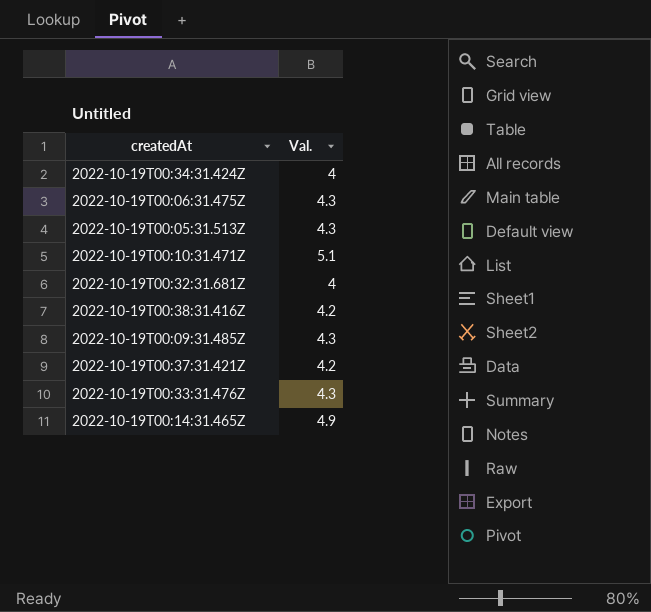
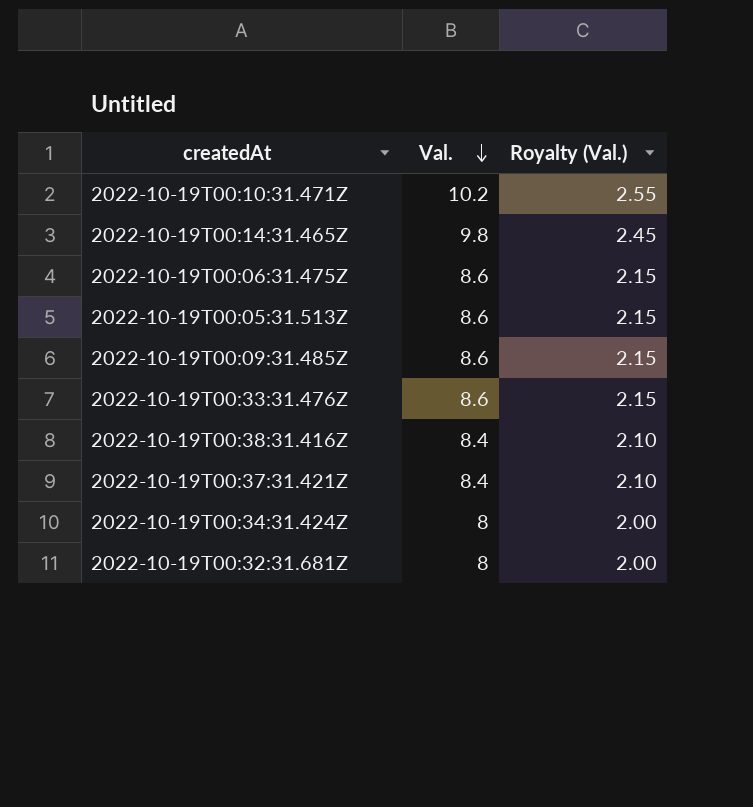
row order: none -> Val. descending
column Royalty (Val.) | formula: none -> [Val.] * 0.25
2022-10-19T00:10:31.471Z | Val.: 5.1 -> 10.2
2022-10-19T00:14:31.465Z | Val.: 4.9 -> 9.8
2022-10-19T00:06:31.475Z | Val.: 4.3 -> 8.6
2022-10-19T00:05:31.513Z | Val.: 4.3 -> 8.6
2022-10-19T00:09:31.485Z | Val.: 4.3 -> 8.6
2022-10-19T00:33:31.476Z | Val.: 4.3 -> 8.6
2022-10-19T00:38:31.416Z | Val.: 4.2 -> 8.4
2022-10-19T00:37:31.421Z | Val.: 4.2 -> 8.4
2022-10-19T00:34:31.424Z | Val.: 4 -> 8
2022-10-19T00:32:31.681Z | Val.: 4 -> 8

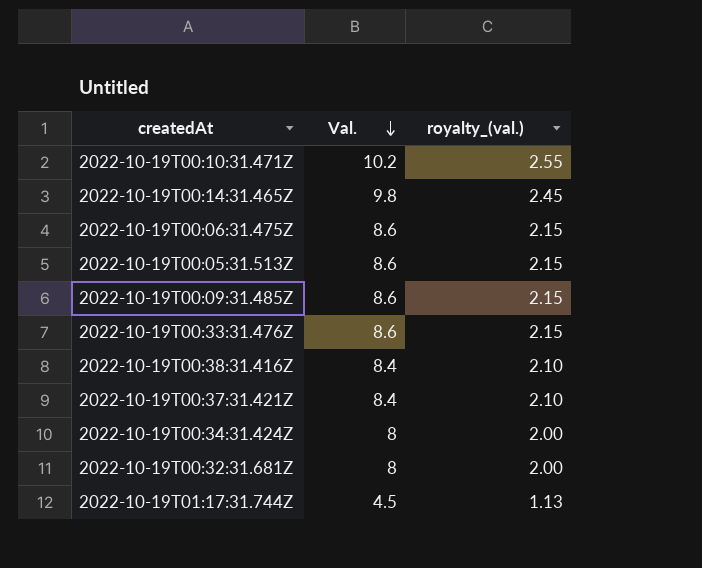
column name: Royalty (Val.) -> royalty_(val.)
row 2022-10-19T01:17:31.744Z: none -> 4.5 | 1.13

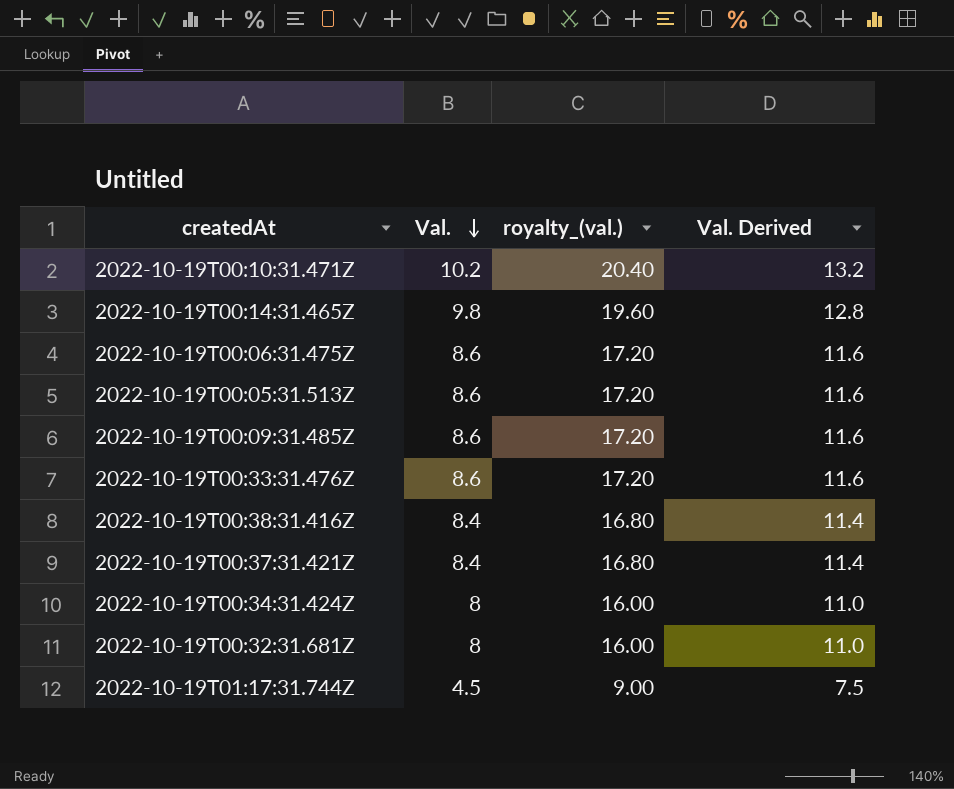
column royalty_(val.) | formula: [Val.] * 0.25 -> [Val.] * 2
column Val. Derived | formula: none -> [Val.] + 3

